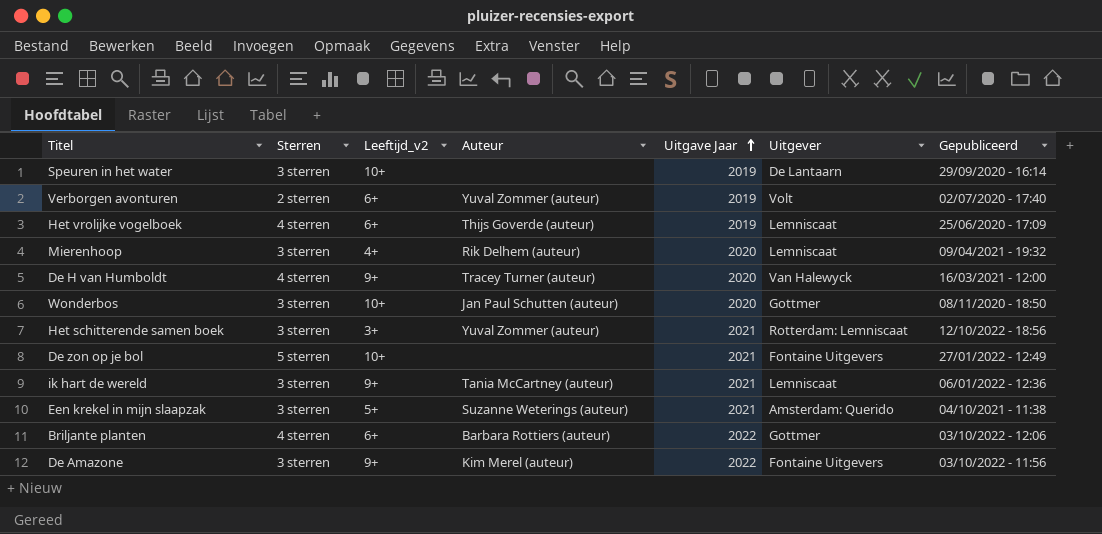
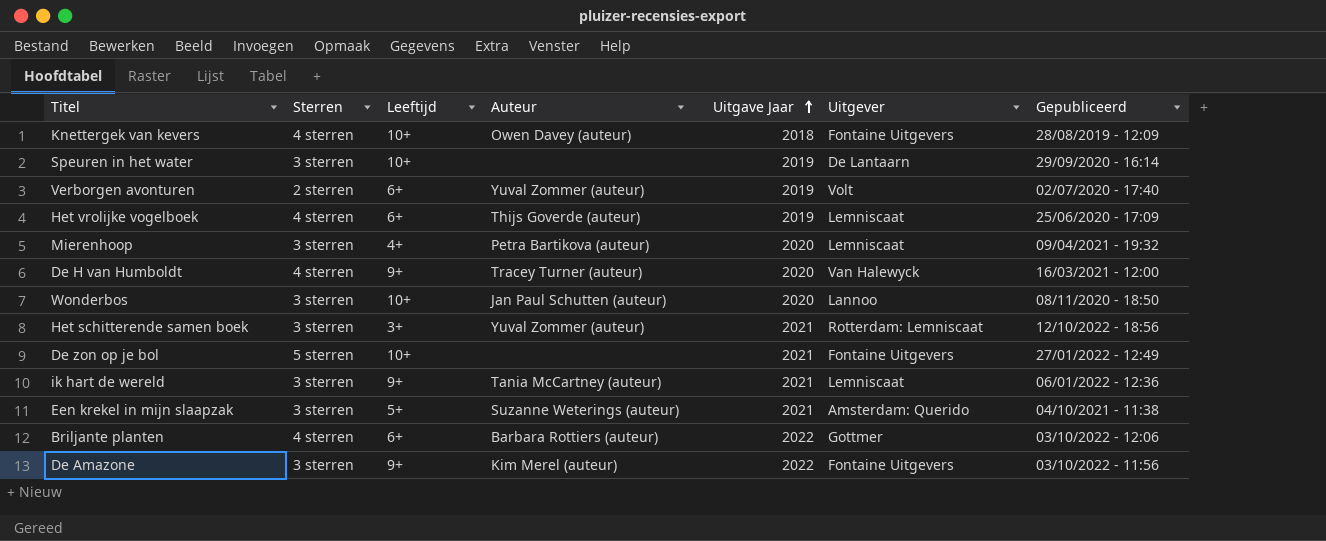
column name: Leeftijd_v2 -> Leeftijd
row Knettergek van kevers: none -> 4 sterren | 10+ | Owen Davey (auteur) | 2018 | Fontaine Uitgevers | 28/08/2019 - 12:09
Mierenhoop | Auteur: Rik Delhem (auteur) -> Petra Bartikova (auteur)
Wonderbos | Uitgever: Gottmer -> Lannoo

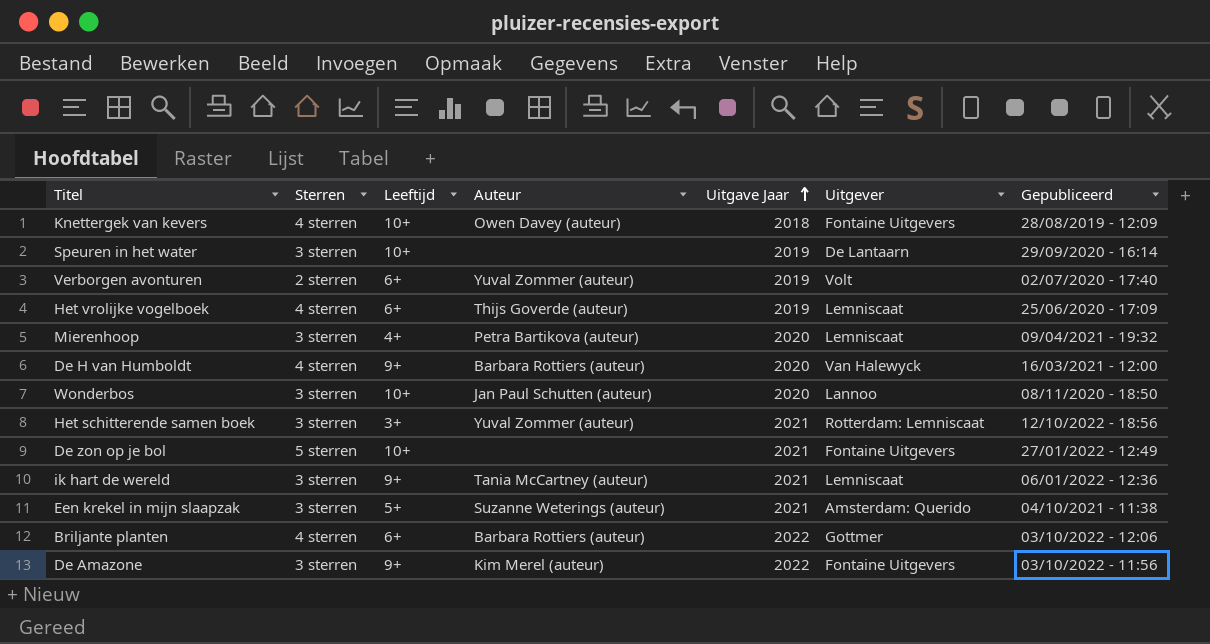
De H van Humboldt | Auteur: Tracey Turner (auteur) -> Barbara Rottiers (auteur)

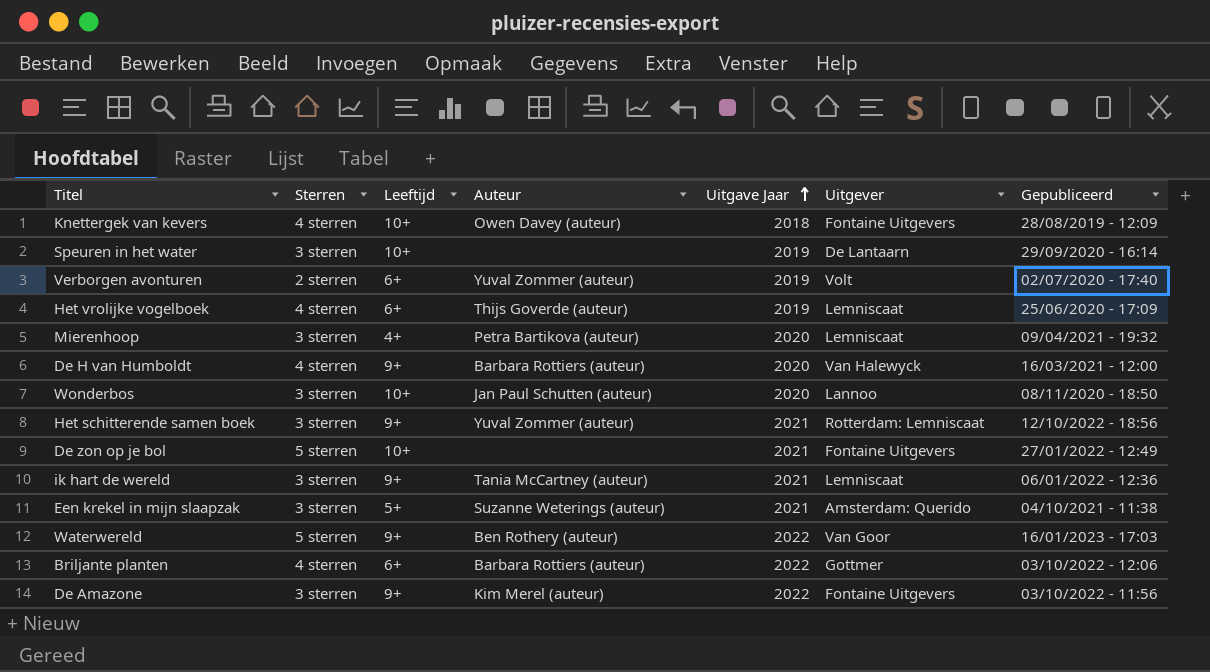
Het schitterende samen boek | Leeftijd: 3+ -> 9+
row Waterwereld: none -> 5 sterren | 9+ | Ben Rothery (auteur) | 2022 | Van Goor | 16/01/2023 - 17:03

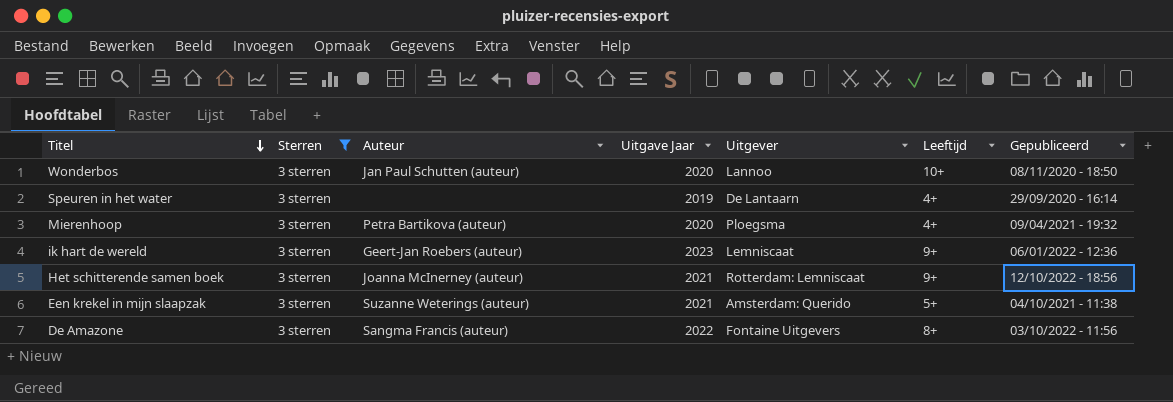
filter: none -> Sterren = 3 sterren
row order: Uitgave Jaar ascending -> Titel descending
column Leeftijd | position: 3 -> 6
Speuren in het water | Leeftijd: 10+ -> 4+
Mierenhoop | Uitgever: Lemniscaat -> Ploegsma
ik hart de wereld | Auteur: Tania McCartney (auteur) -> Geert-Jan Roebers (auteur)
ik hart de wereld | Uitgave Jaar: 2021 -> 2023
Het schitterende samen boek | Auteur: Yuval Zommer (auteur) -> Joanna McInerney (auteur)
De Amazone | Auteur: Kim Merel (auteur) -> Sangma Francis (auteur)
De Amazone | Leeftijd: 9+ -> 8+

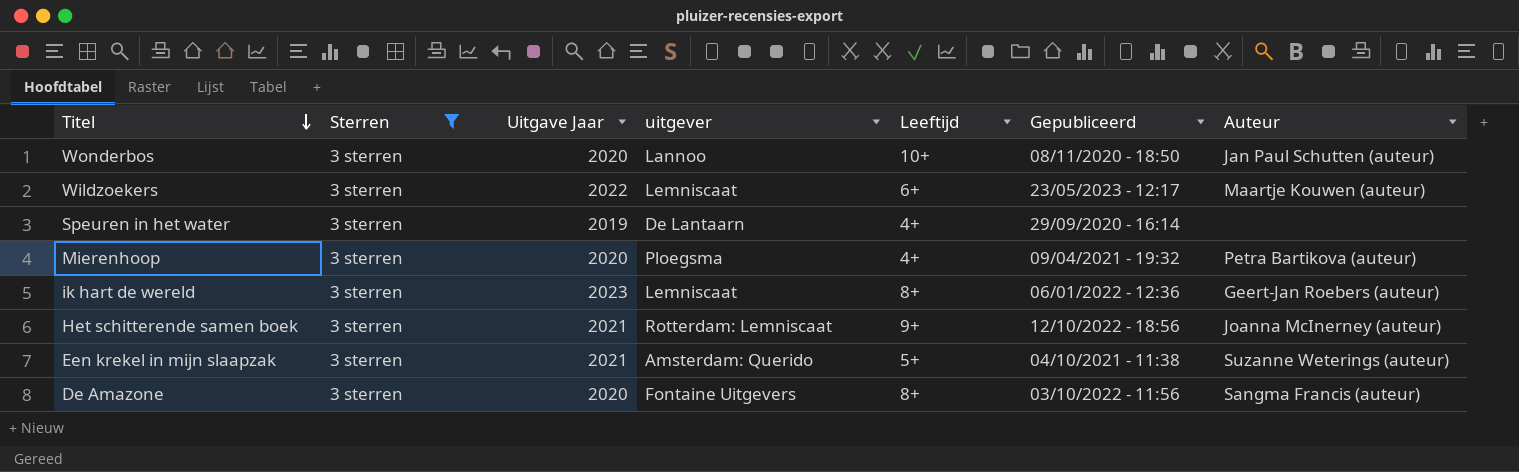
column name: Uitgever -> uitgever
column Auteur | position: 3 -> 7
row Wildzoekers: none -> 3 sterren | 2022 | Lemniscaat | 6+ | 23/05/2023 - 12:17 | Maartje Kouwen (auteur)
ik hart de wereld | Leeftijd: 9+ -> 8+
De Amazone | Uitgave Jaar: 2022 -> 2020

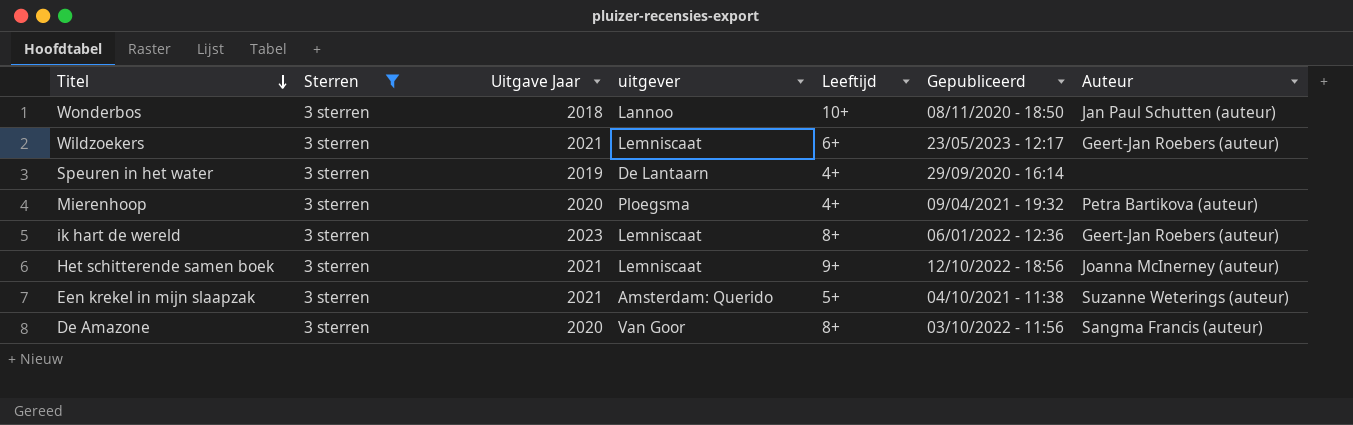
Wonderbos | Uitgave Jaar: 2020 -> 2018
Wildzoekers | Uitgave Jaar: 2022 -> 2021
Wildzoekers | Auteur: Maartje Kouwen (auteur) -> Geert-Jan Roebers (auteur)
Het schitterende samen boek | uitgever: Rotterdam: Lemniscaat -> Lemniscaat
De Amazone | uitgever: Fontaine Uitgevers -> Van Goor

